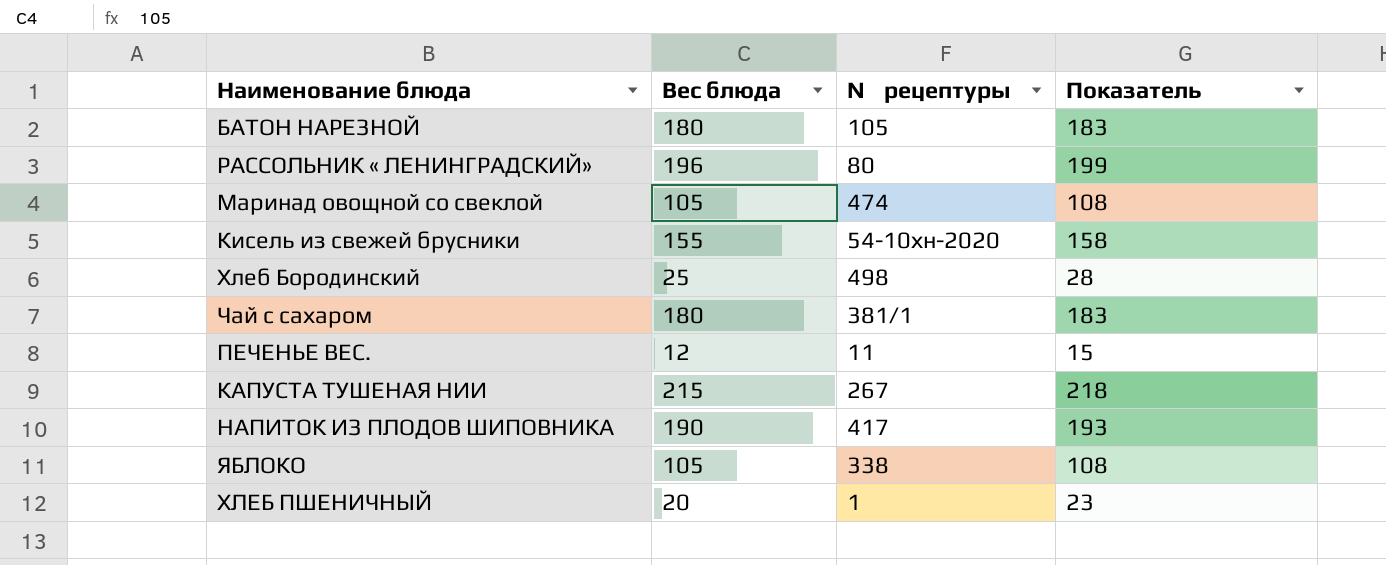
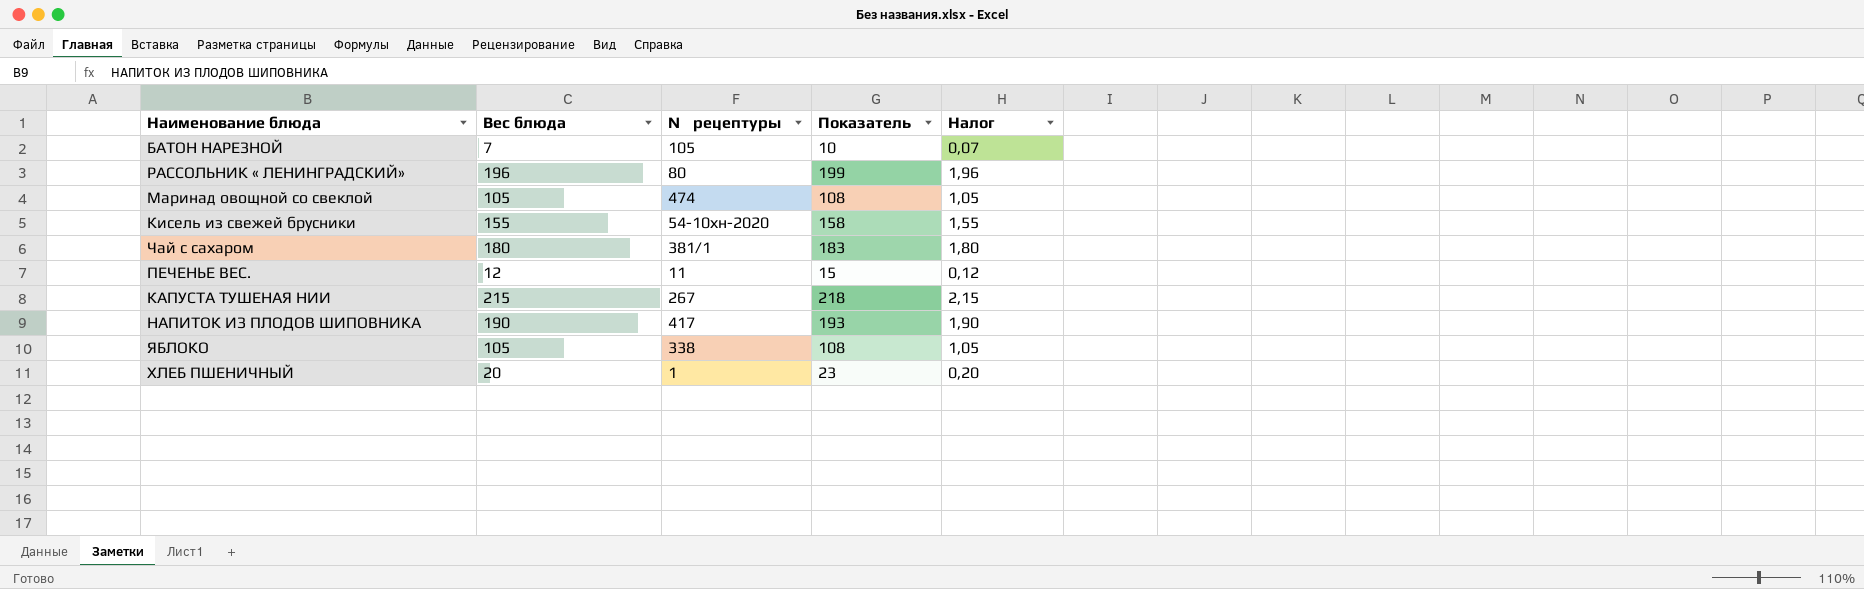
column Налог | formula: none -> [Вес блюда] * 0,01
row Хлеб Бородинский: 25 | 498 | 28 -> none
БАТОН НАРЕЗНОЙ | Вес блюда: 180 -> 7
БАТОН НАРЕЗНОЙ | Показатель: 183 -> 10

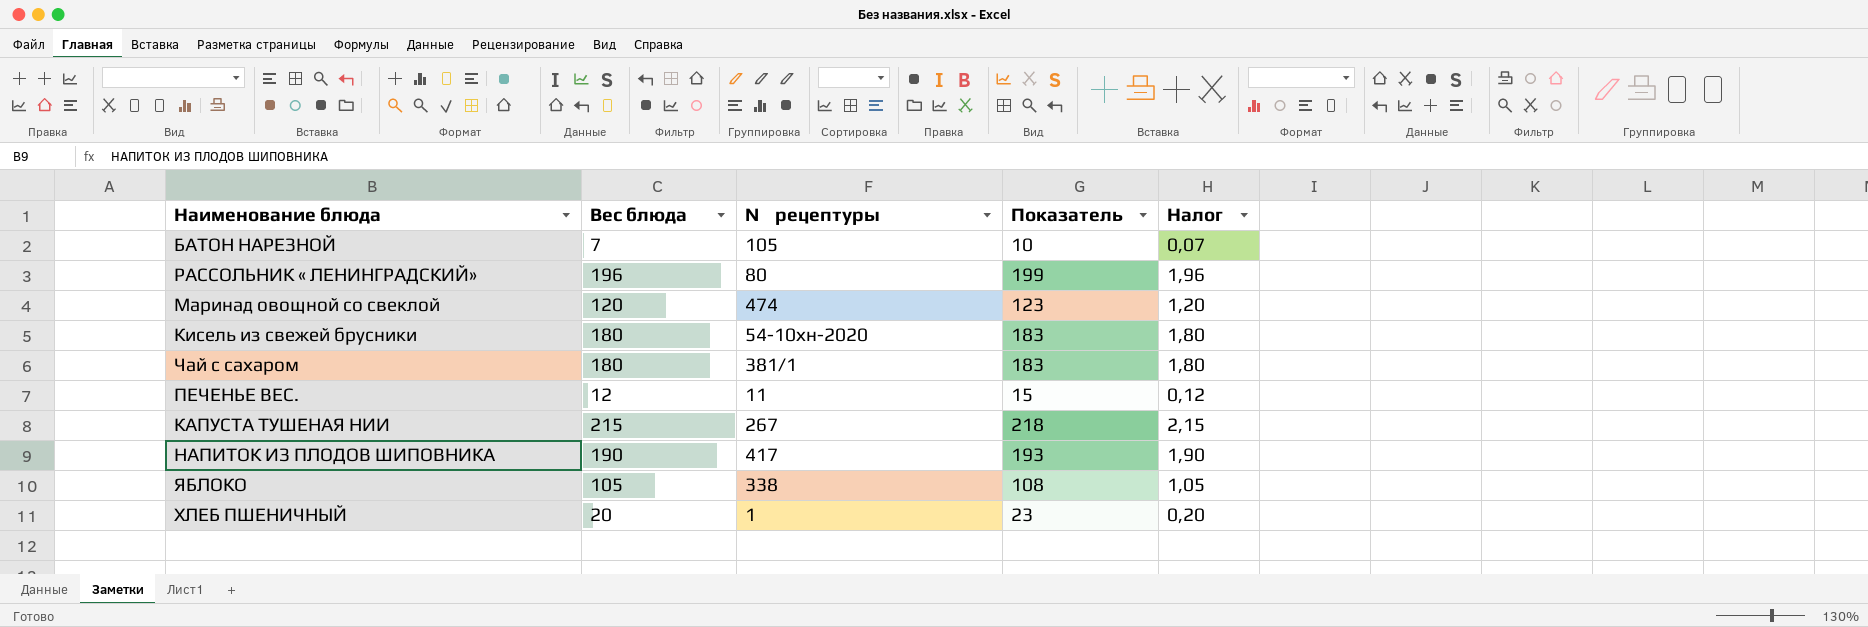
Маринад овощной со свеклой | Вес блюда: 105 -> 120
Маринад овощной со свеклой | Показатель: 108 -> 123
Маринад овощной со свеклой | Налог: 1,05 -> 1,20
Кисель из свежей брусники | Вес блюда: 155 -> 180
Кисель из свежей брусники | Показатель: 158 -> 183
Кисель из свежей брусники | Налог: 1,55 -> 1,80

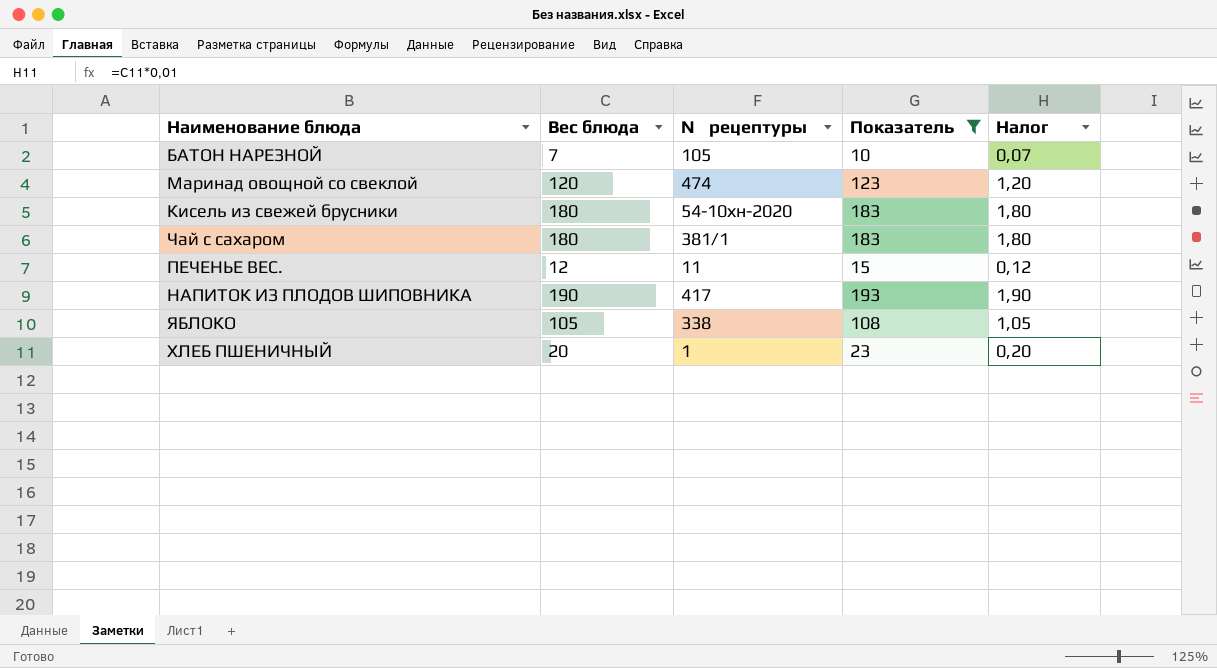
filter: none -> Показатель <= 193

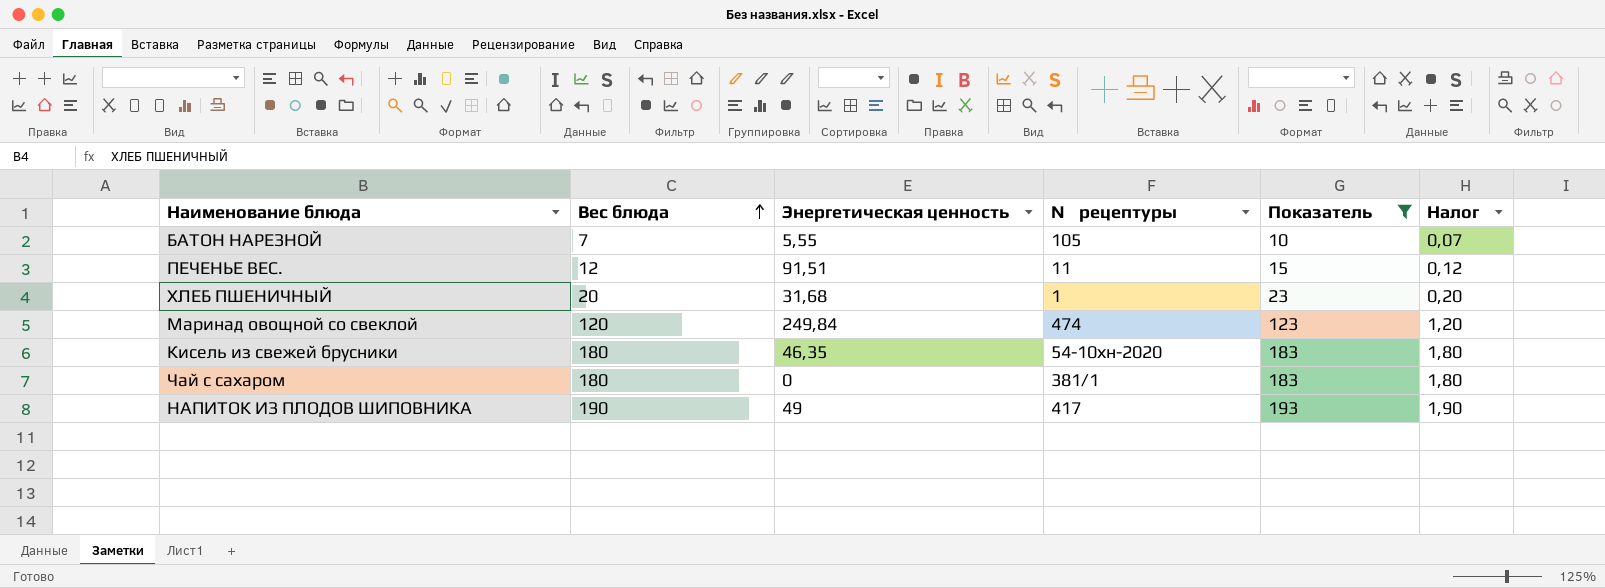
row order: none -> Вес блюда ascending
column Энергетическая ценность | position: none -> 3
row ЯБЛОКО: 105 | 338 | 108 | 1,05 -> none

